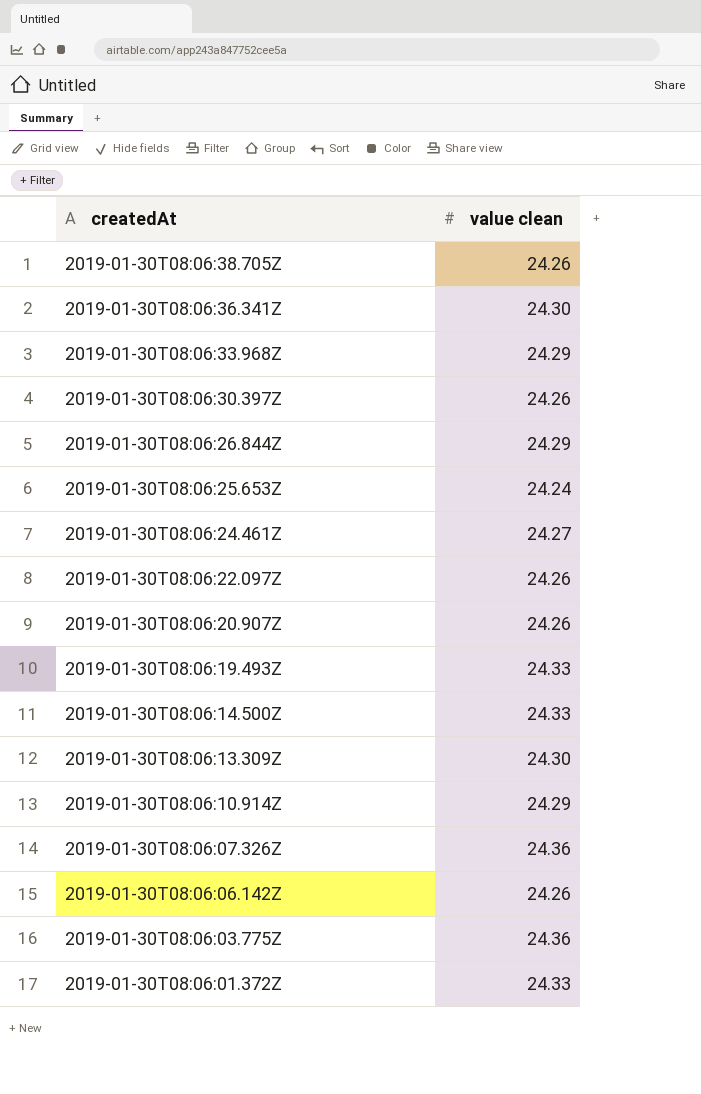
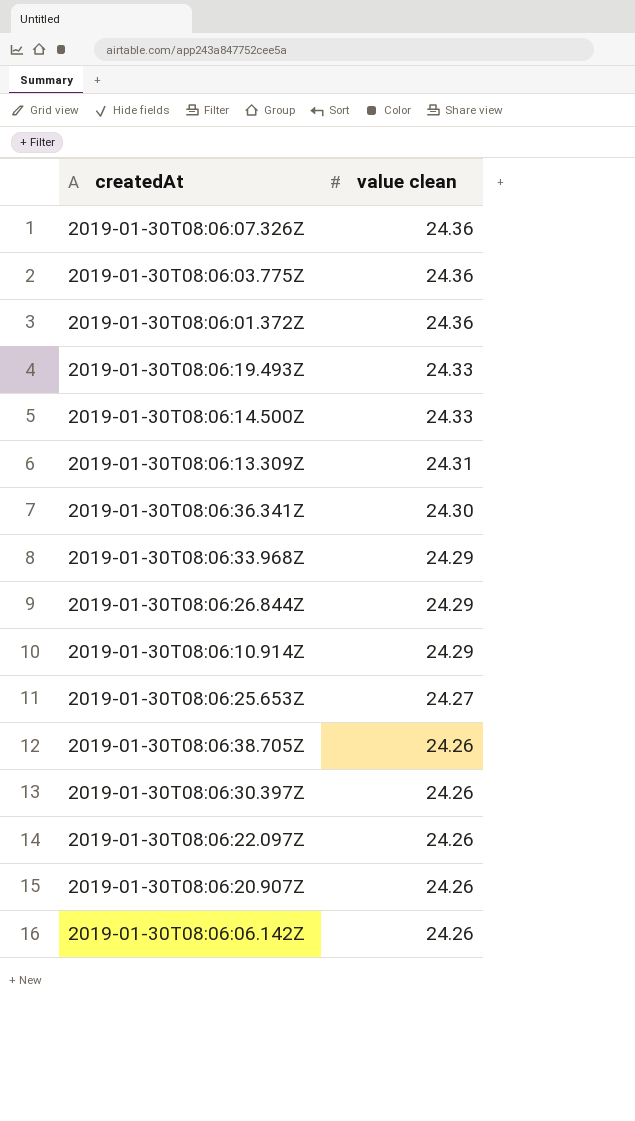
row order: createdAt descending -> value clean descending
row 2019-01-30T08:06:24.461Z: 24.27 -> none
2019-01-30T08:06:01.372Z | value clean: 24.33 -> 24.36
2019-01-30T08:06:13.309Z | value clean: 24.30 -> 24.31
2019-01-30T08:06:25.653Z | value clean: 24.24 -> 24.27

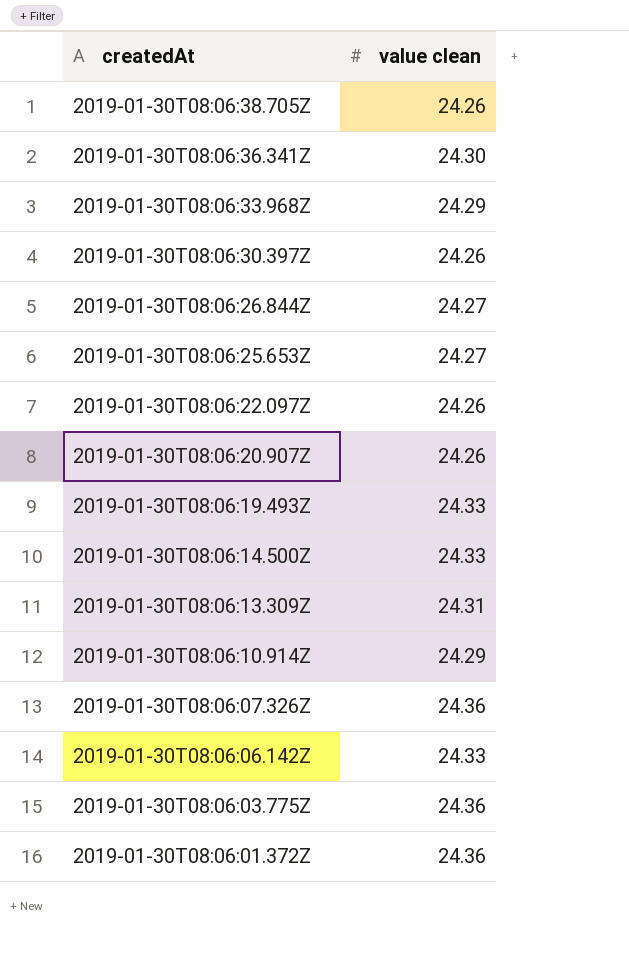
row order: value clean descending -> createdAt descending
2019-01-30T08:06:26.844Z | value clean: 24.29 -> 24.27
2019-01-30T08:06:06.142Z | value clean: 24.26 -> 24.33

